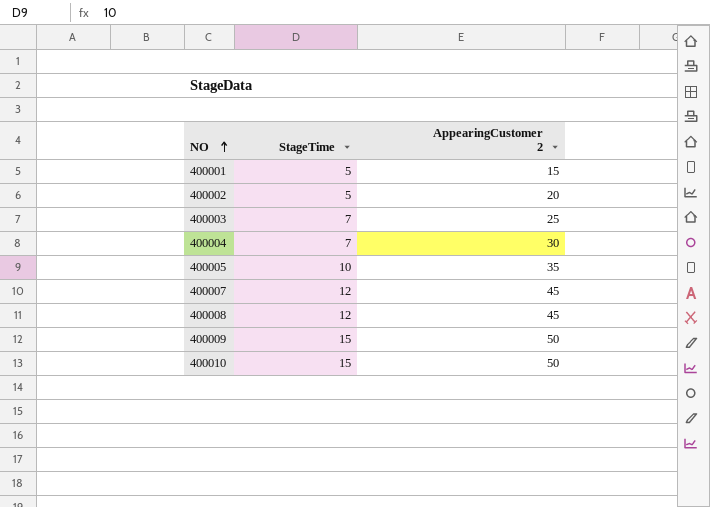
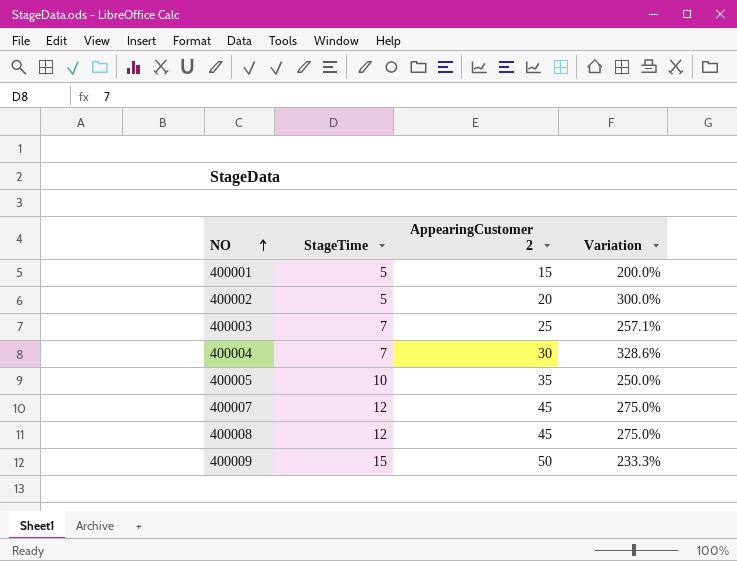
column Variation | formula: none -> ([AppearingCustomer 2] - [StageTime]) / [StageTime]
row 400010: 15 | 50 -> none

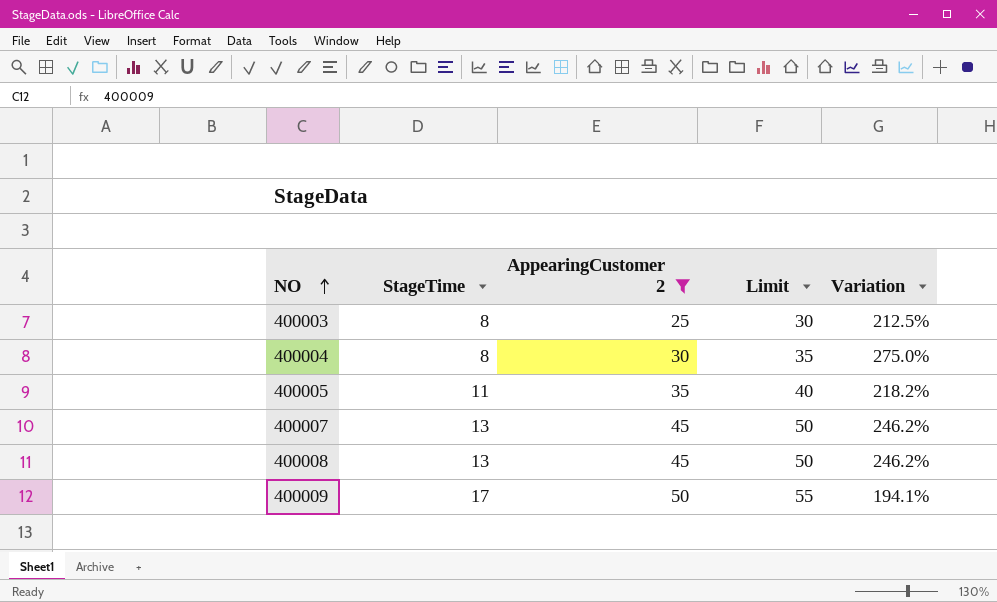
filter: none -> AppearingCustomer 2 >= 25
column Limit | formula: none -> [AppearingCustomer 2] + 5
400003 | StageTime: 7 -> 8
400003 | Variation: 257.1% -> 212.5%
400004 | StageTime: 7 -> 8
400004 | Variation: 328.6% -> 275.0%
400005 | StageTime: 10 -> 11
400005 | Variation: 250.0% -> 218.2%
400007 | StageTime: 12 -> 13
400007 | Variation: 275.0% -> 246.2%
400008 | StageTime: 12 -> 13
400008 | Variation: 275.0% -> 246.2%
400009 | StageTime: 15 -> 17
400009 | Variation: 233.3% -> 194.1%

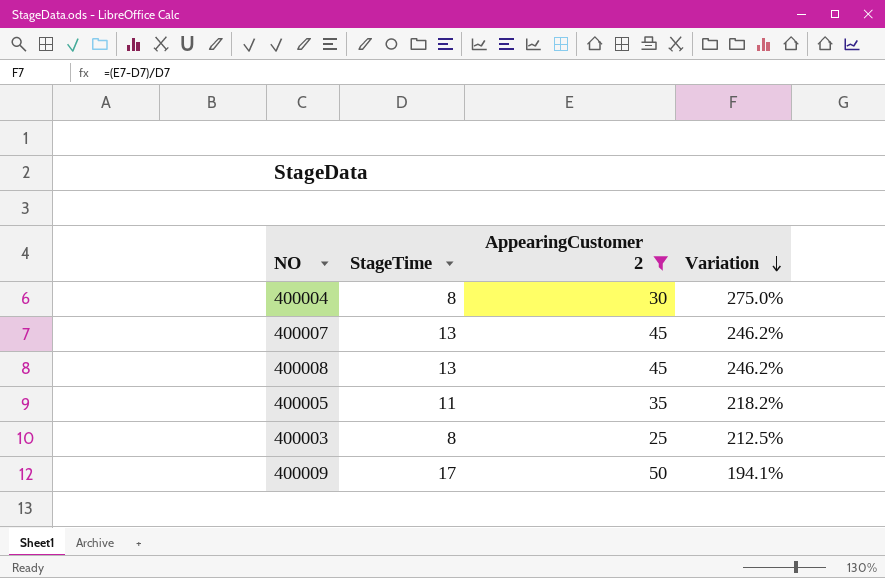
row order: NO ascending -> Variation descending
column Limit | formula: [AppearingCustomer 2] + 5 -> none

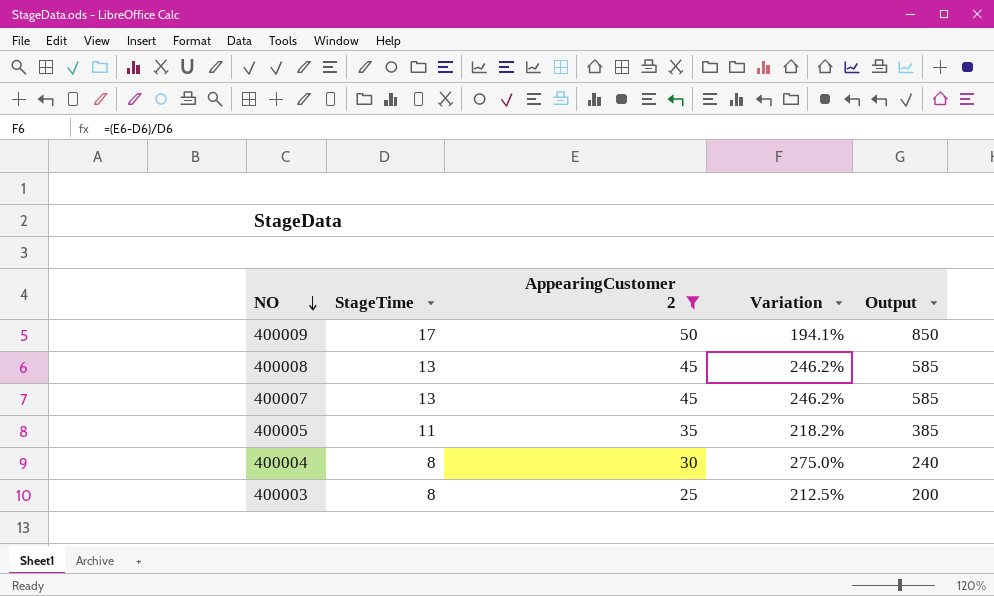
row order: Variation descending -> NO descending
column Output | formula: none -> [StageTime] * [AppearingCustomer 2]

